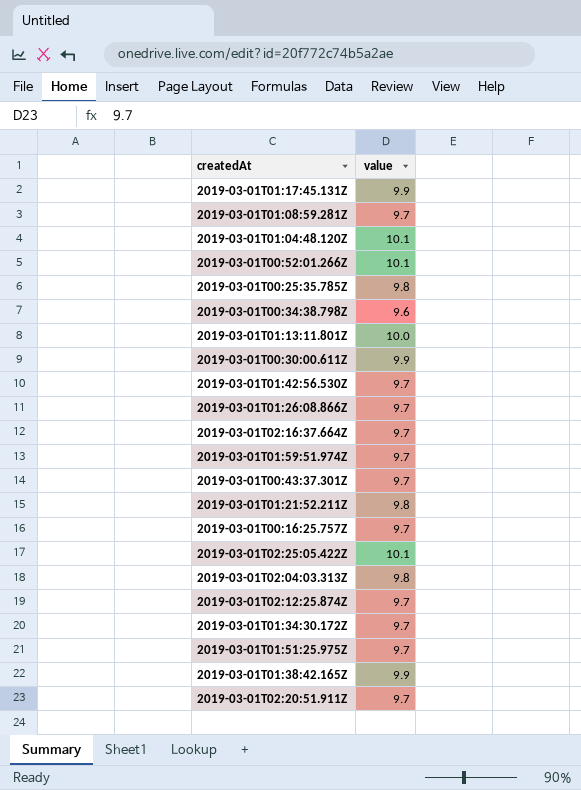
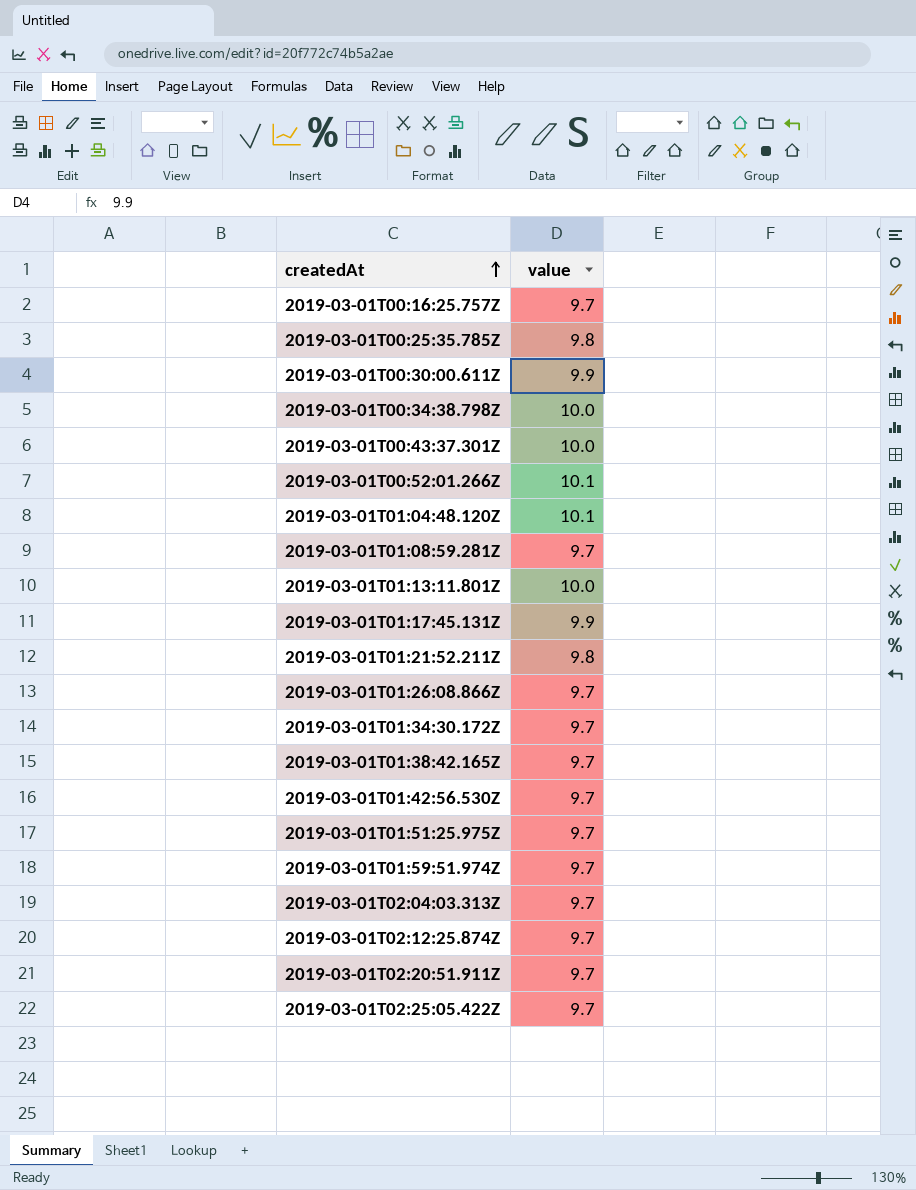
row order: none -> createdAt ascending
row 2019-03-01T02:16:37.664Z: 9.7 -> none
2019-03-01T00:34:38.798Z | value: 9.6 -> 10.0
2019-03-01T00:43:37.301Z | value: 9.7 -> 10.0
2019-03-01T01:38:42.165Z | value: 9.9 -> 9.7
2019-03-01T02:04:03.313Z | value: 9.8 -> 9.7
2019-03-01T02:25:05.422Z | value: 10.1 -> 9.7

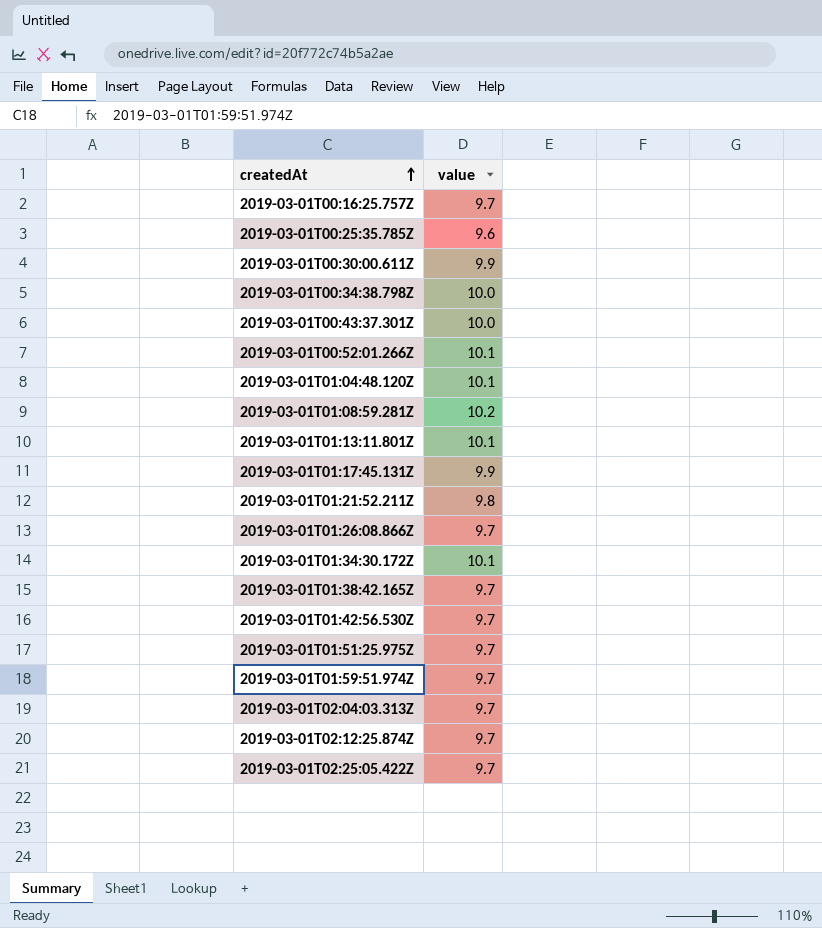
row 2019-03-01T02:20:51.911Z: 9.7 -> none
2019-03-01T00:25:35.785Z | value: 9.8 -> 9.6
2019-03-01T01:08:59.281Z | value: 9.7 -> 10.2
2019-03-01T01:13:11.801Z | value: 10.0 -> 10.1
2019-03-01T01:34:30.172Z | value: 9.7 -> 10.1

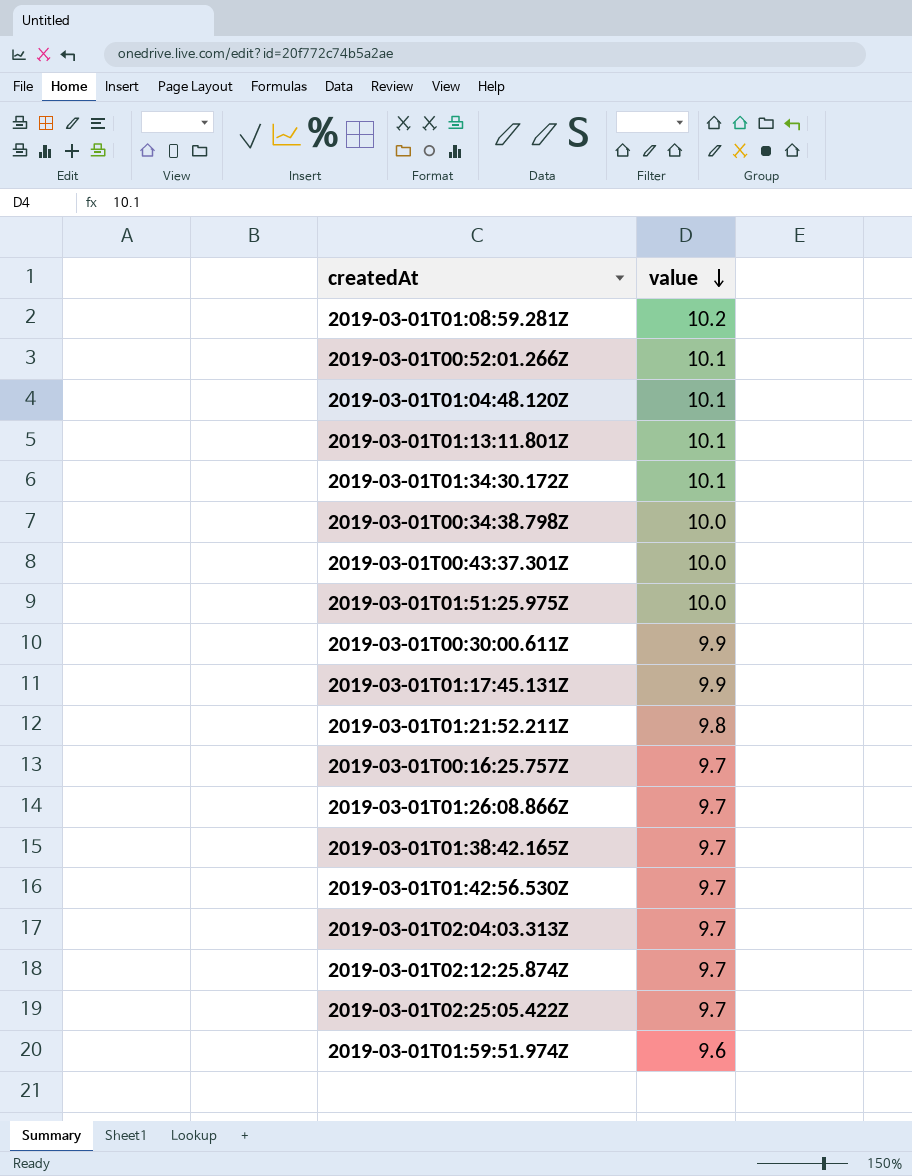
row order: createdAt ascending -> value descending
row 2019-03-01T00:25:35.785Z: 9.6 -> none
2019-03-01T01:51:25.975Z | value: 9.7 -> 10.0
2019-03-01T01:59:51.974Z | value: 9.7 -> 9.6

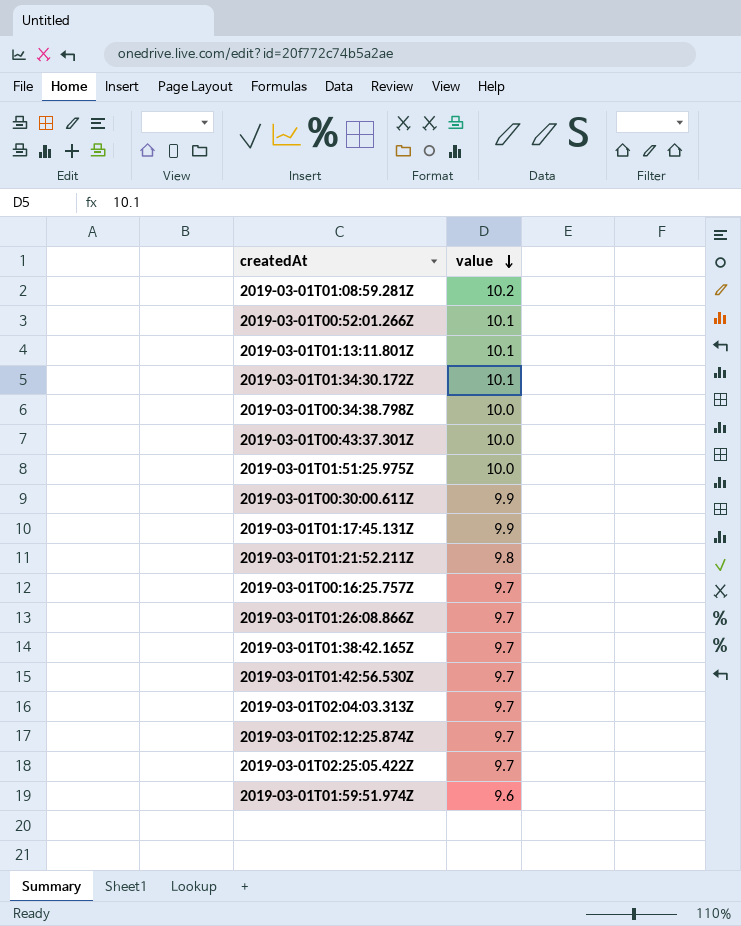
row 2019-03-01T01:04:48.120Z: 10.1 -> none

